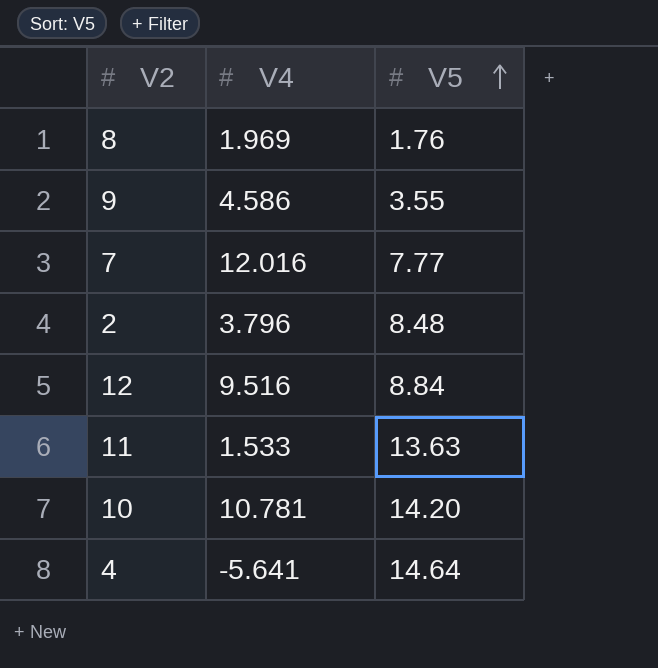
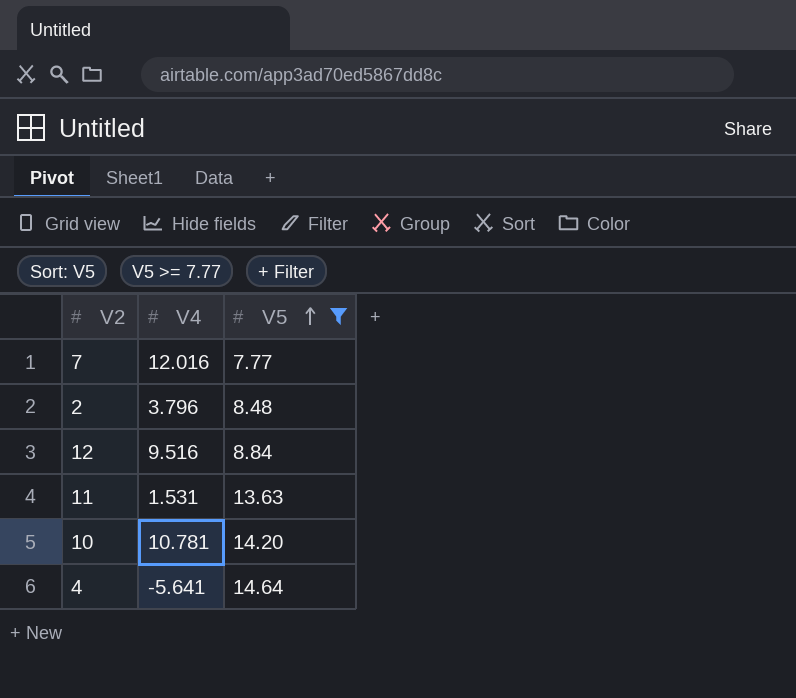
filter: none -> V5 >= 7.77
11 | V4: 1.533 -> 1.531

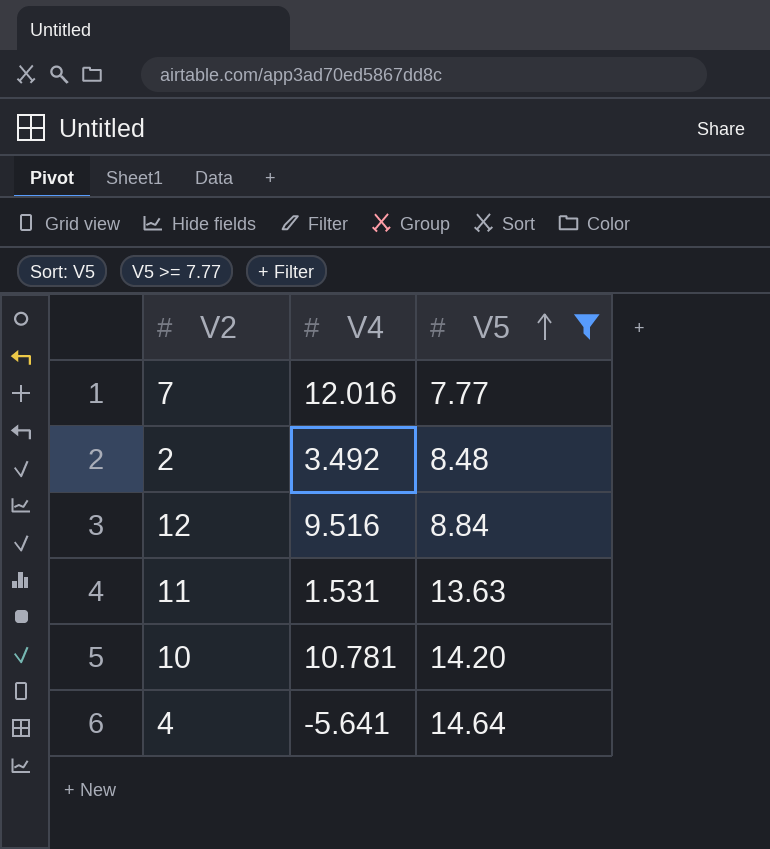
2 | V4: 3.796 -> 3.492

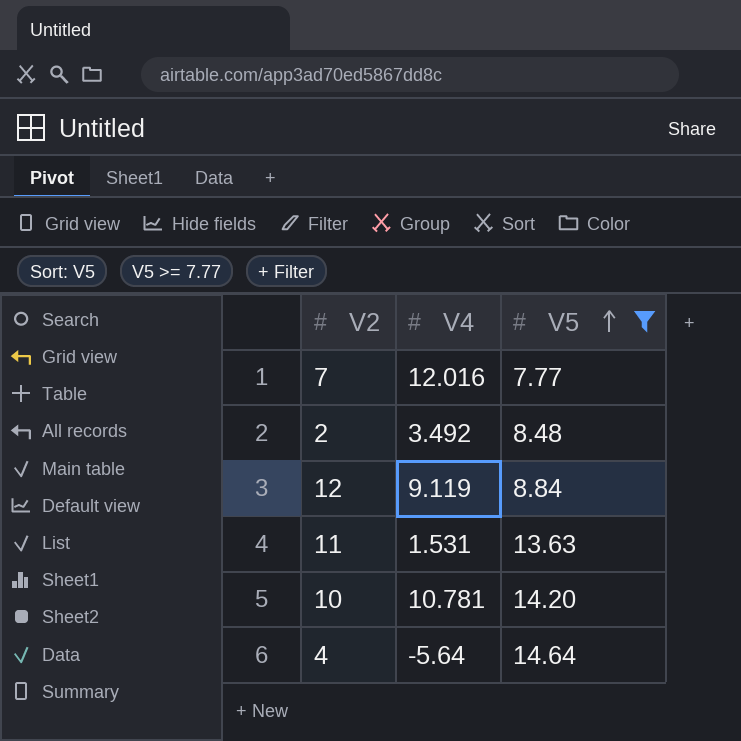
12 | V4: 9.516 -> 9.119
4 | V4: -5.641 -> -5.64

